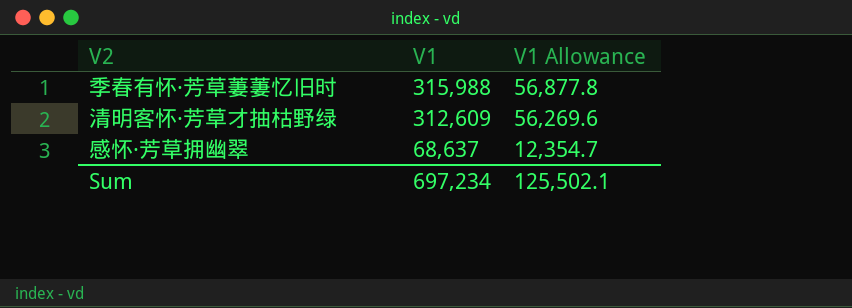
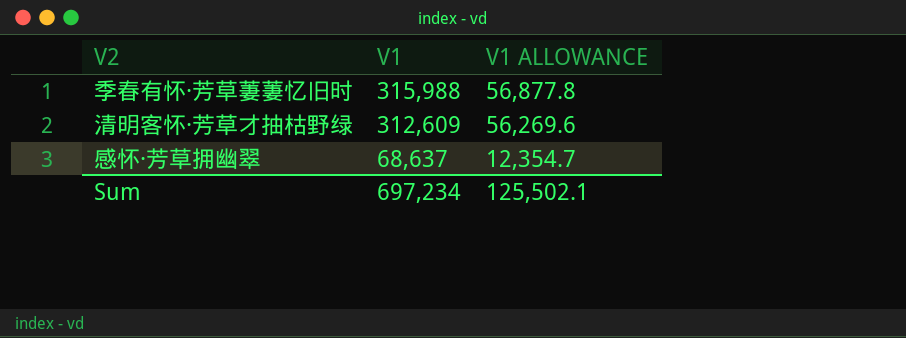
column name: V1 Allowance -> V1 ALLOWANCE

